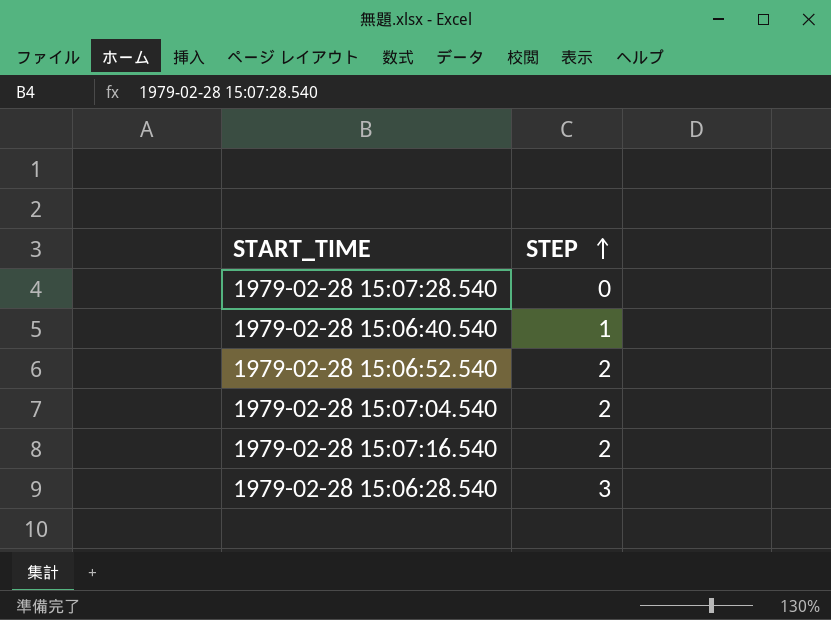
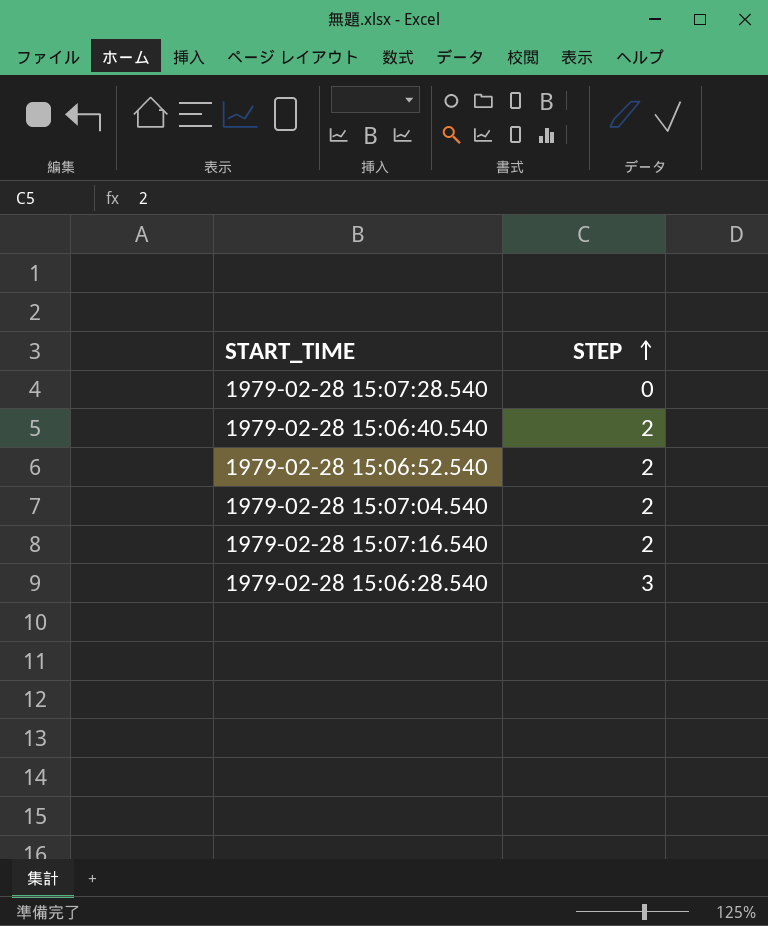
1979-02-28 15:06:40.540 | STEP: 1 -> 2

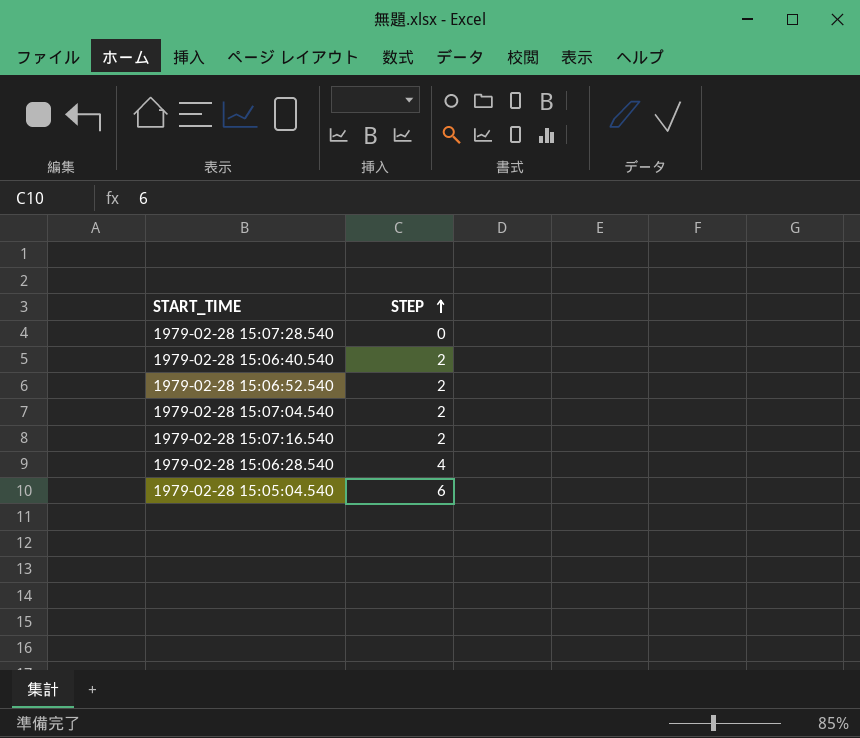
1979-02-28 15:06:28.540 | STEP: 3 -> 4
row 1979-02-28 15:05:04.540: none -> 6

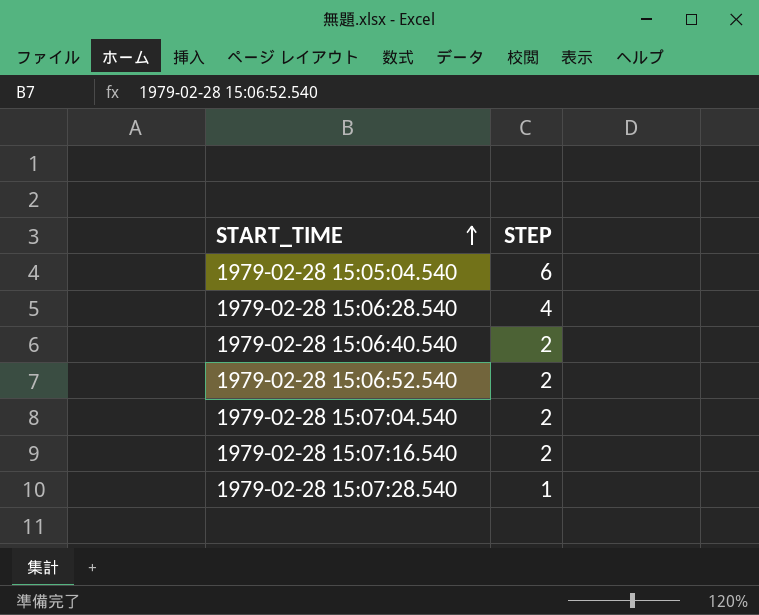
row order: STEP ascending -> START_TIME ascending
1979-02-28 15:07:28.540 | STEP: 0 -> 1

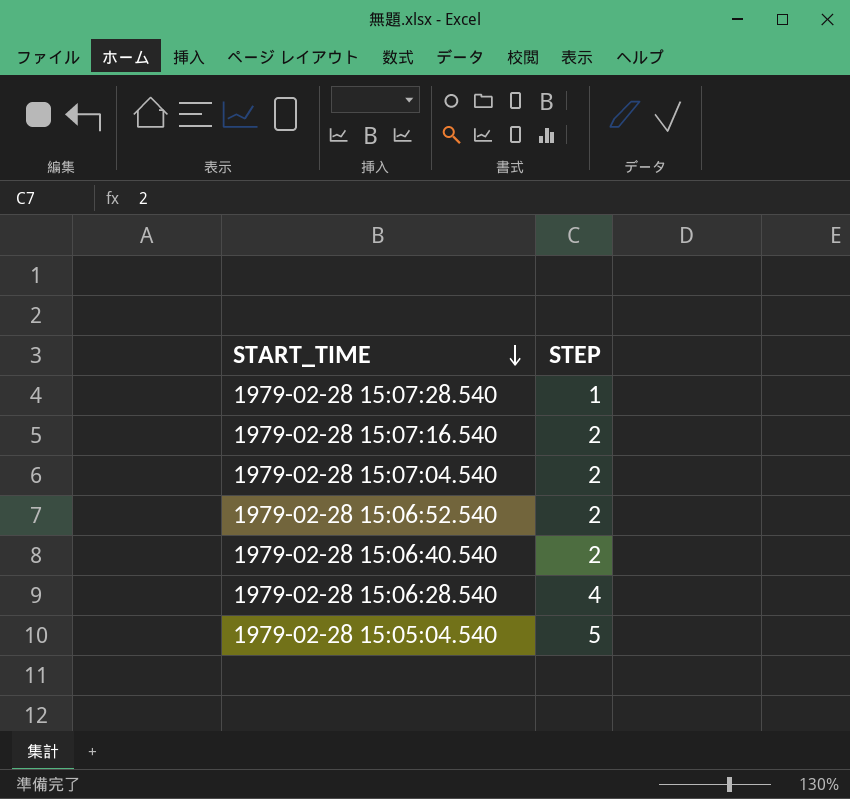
row order: START_TIME ascending -> START_TIME descending
1979-02-28 15:05:04.540 | STEP: 6 -> 5

